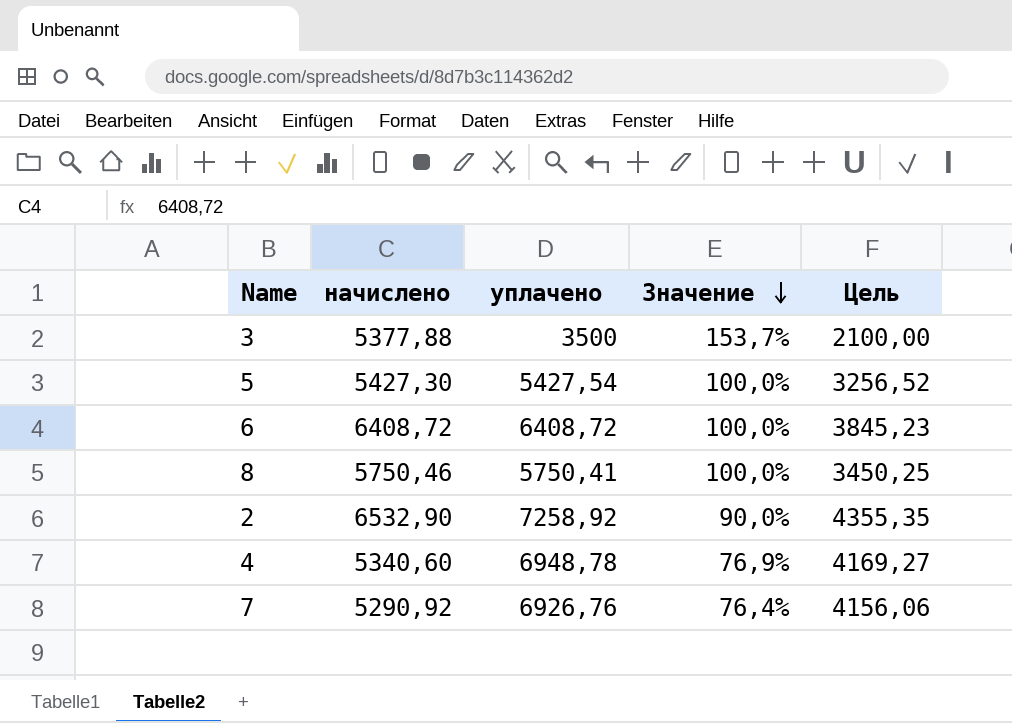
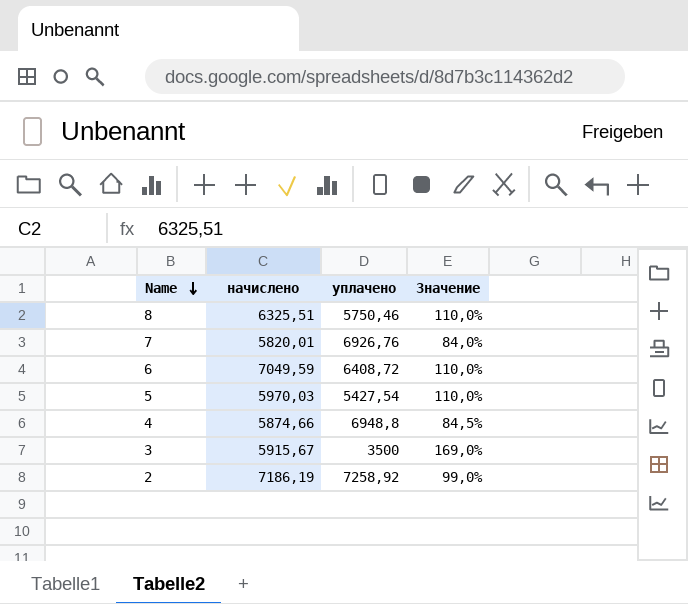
row order: Значение descending -> Name descending
column Цель | formula: [уплачено] * 0,6 -> none
8 | начислено: 5750,46 -> 6325,51
8 | уплачено: 5750,41 -> 5750,46
8 | Значение: 100,0% -> 110,0%
7 | начислено: 5290,92 -> 5820,01
7 | Значение: 76,4% -> 84,0%
6 | начислено: 6408,72 -> 7049,59
6 | Значение: 100,0% -> 110,0%
5 | начислено: 5427,30 -> 5970,03
5 | Значение: 100,0% -> 110,0%
4 | начислено: 5340,60 -> 5874,66
4 | уплачено: 6948,78 -> 6948,8
4 | Значение: 76,9% -> 84,5%
3 | начислено: 5377,88 -> 5915,67
3 | Значение: 153,7% -> 169,0%
2 | начислено: 6532,90 -> 7186,19
2 | Значение: 90,0% -> 99,0%

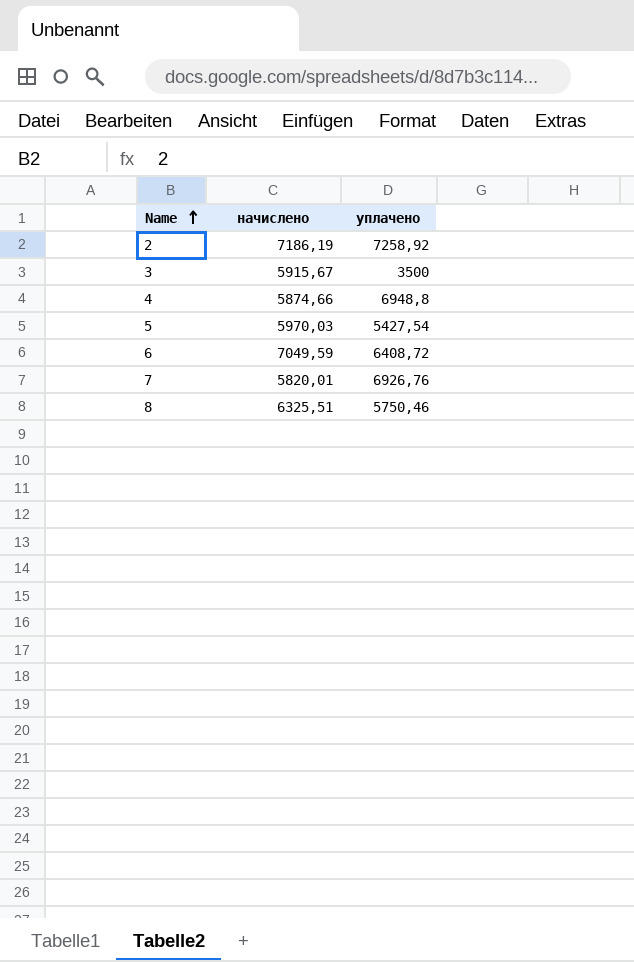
row order: Name descending -> Name ascending
column Значение | formula: [начислено] / [уплачено] -> none

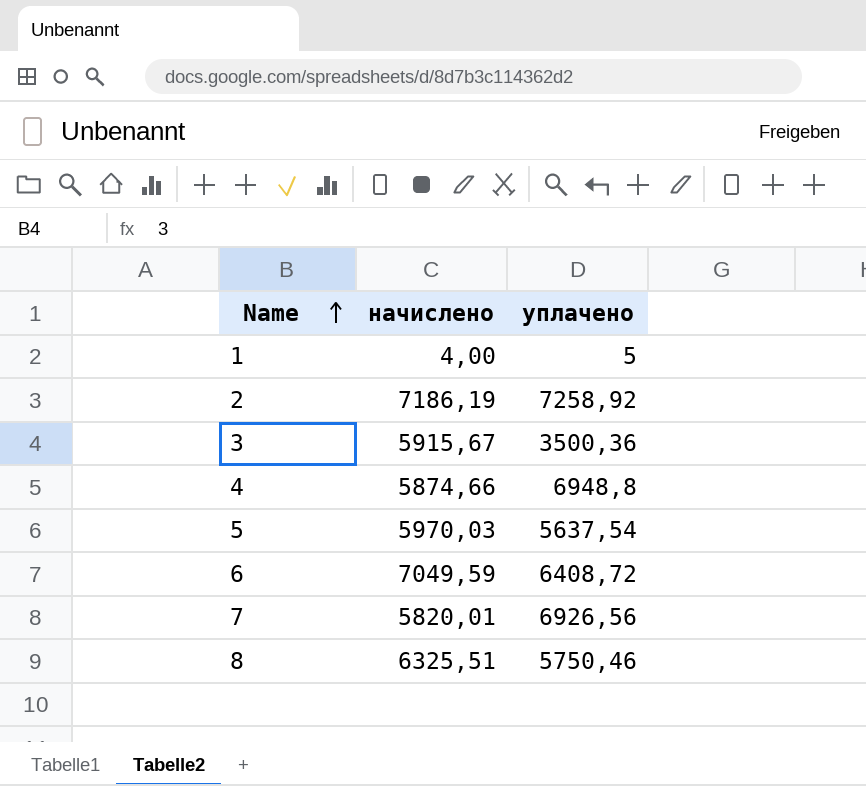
row 1: none -> 4,00 | 5
3 | уплачено: 3500 -> 3500,36
5 | уплачено: 5427,54 -> 5637,54
7 | уплачено: 6926,76 -> 6926,56

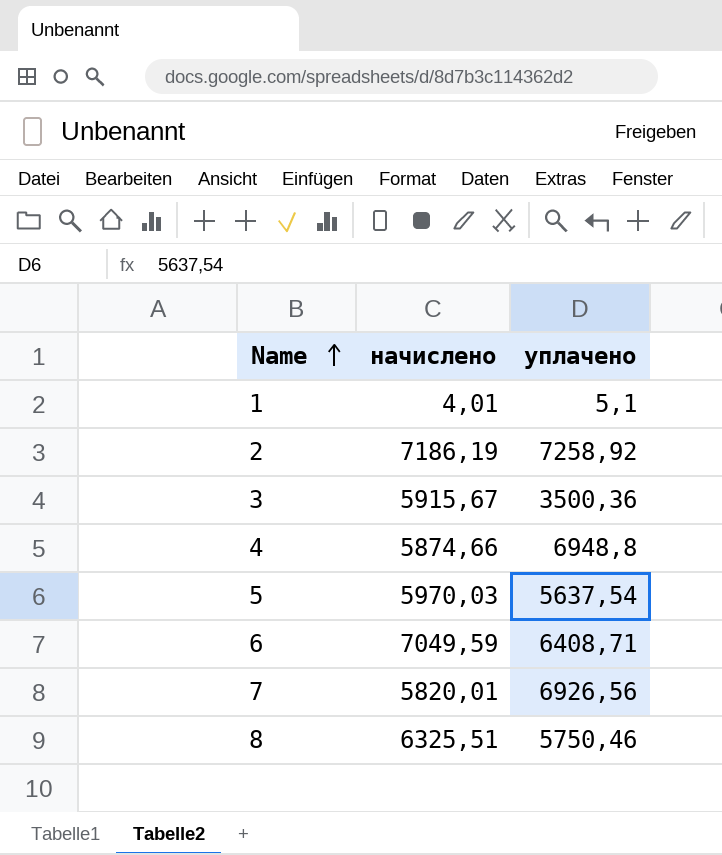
1 | начислено: 4,00 -> 4,01
1 | уплачено: 5 -> 5,1
6 | уплачено: 6408,72 -> 6408,71

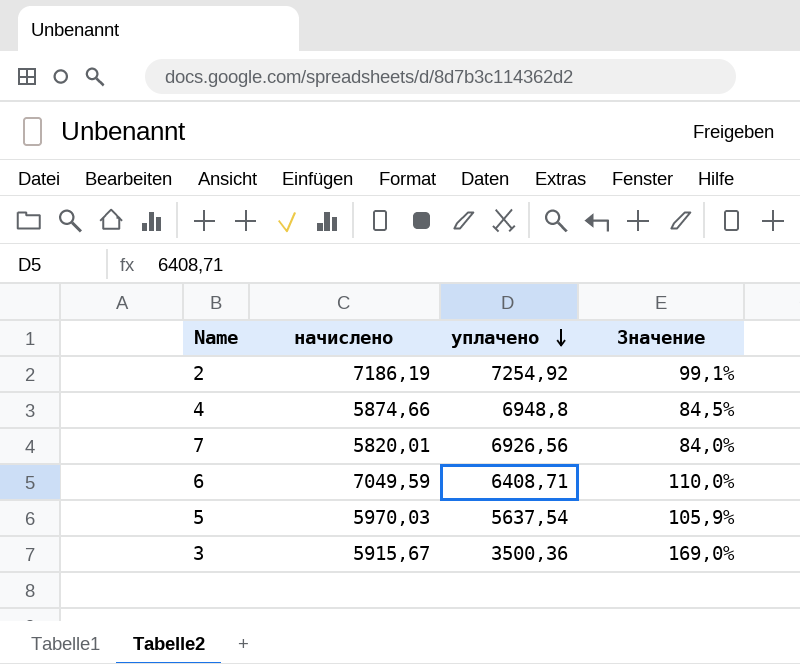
row order: Name ascending -> уплачено descending
column Значение | formula: none -> [начислено] / [уплачено]
row 1: 4,01 | 5,1 -> none
row 8: 6325,51 | 5750,46 -> none
2 | уплачено: 7258,92 -> 7254,92

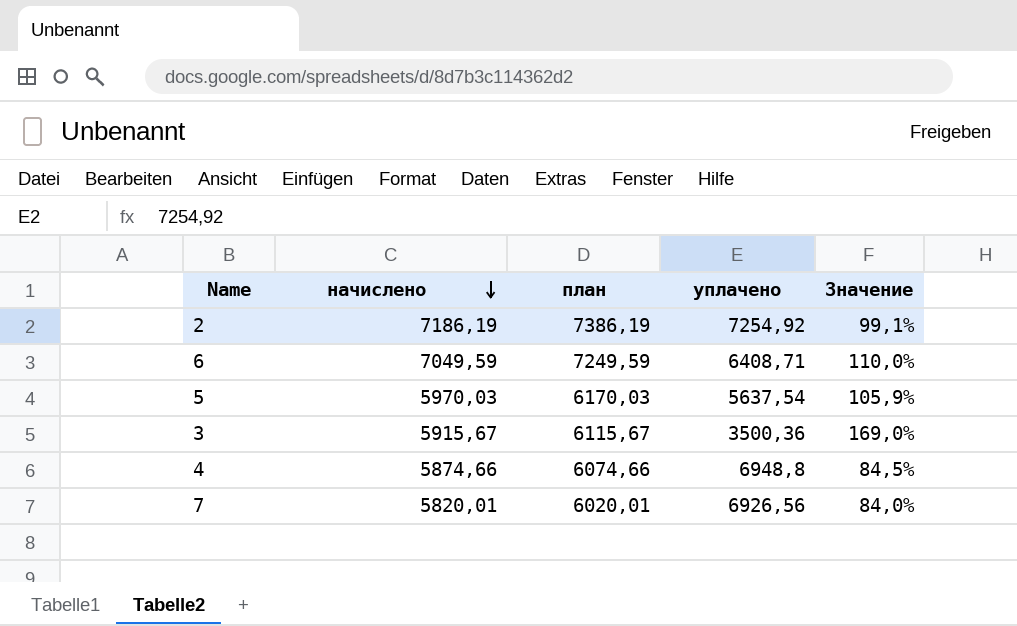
row order: уплачено descending -> начислено descending
column план | formula: none -> [начислено] + 200

